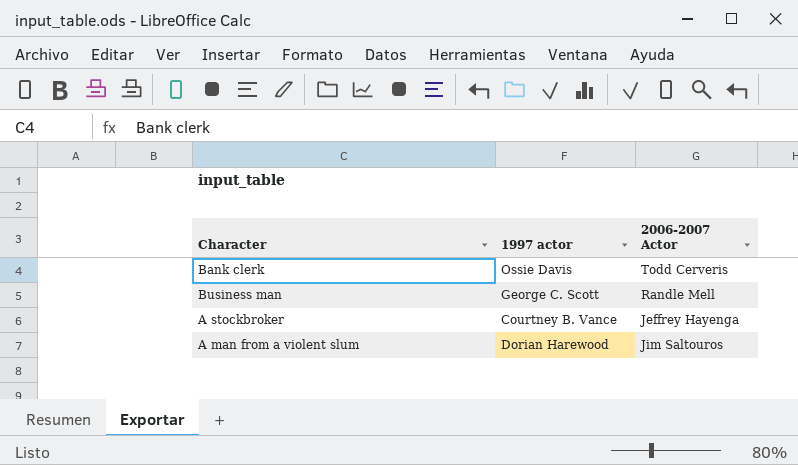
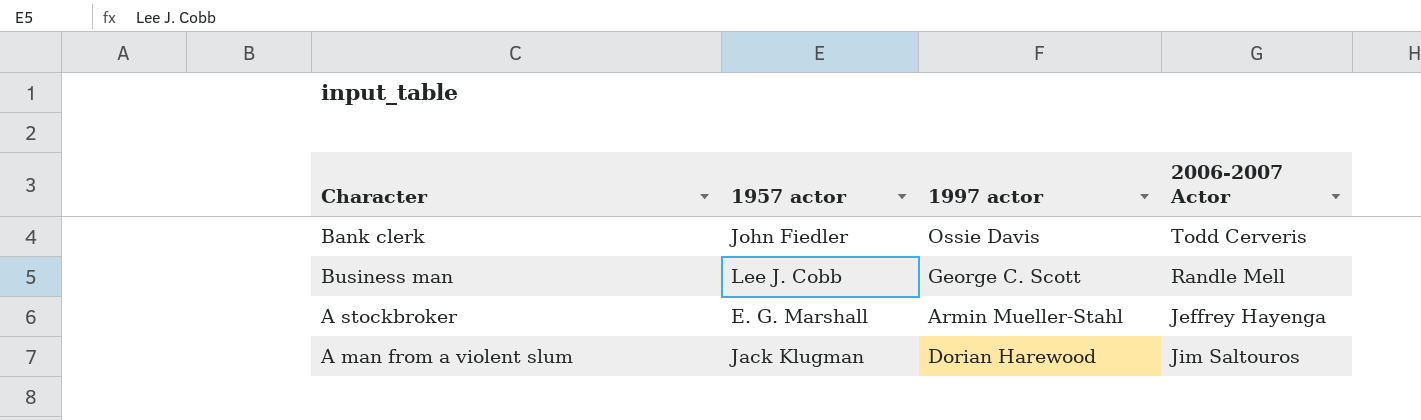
column 1957 actor | position: none -> 2
A stockbroker | 1997 actor: Courtney B. Vance -> Armin Mueller-Stahl

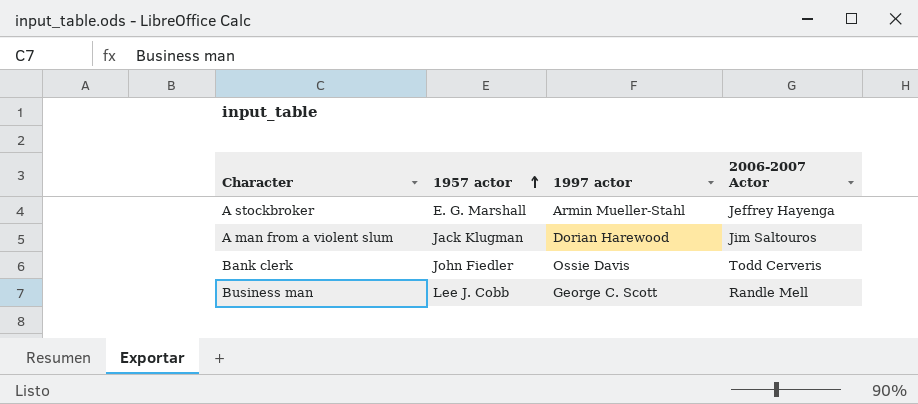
row order: none -> 1957 actor ascending

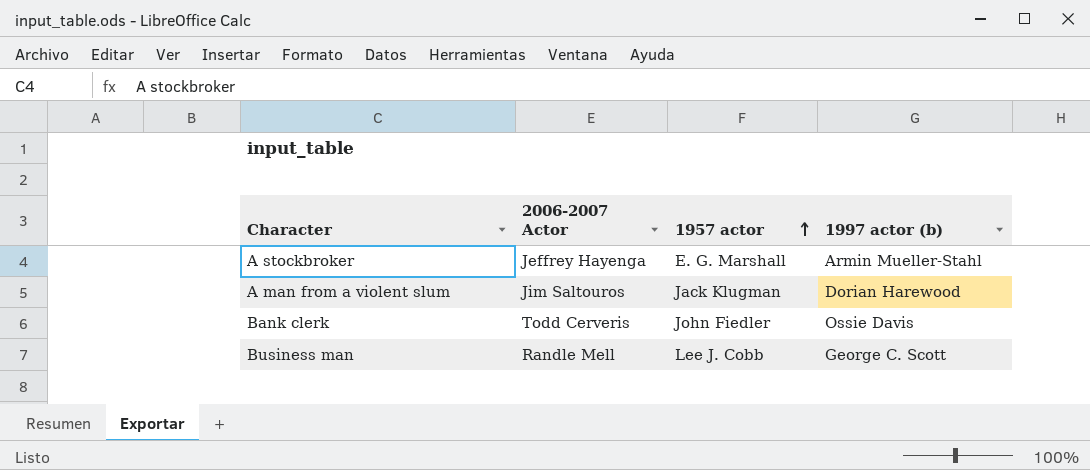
column 2006-2007 Actor | position: 4 -> 2
column name: 1997 actor -> 1997 actor (b)

